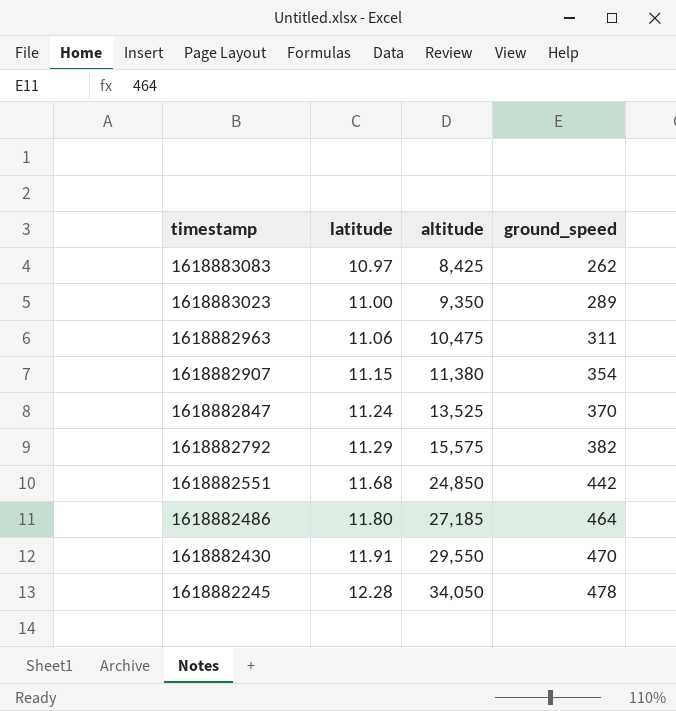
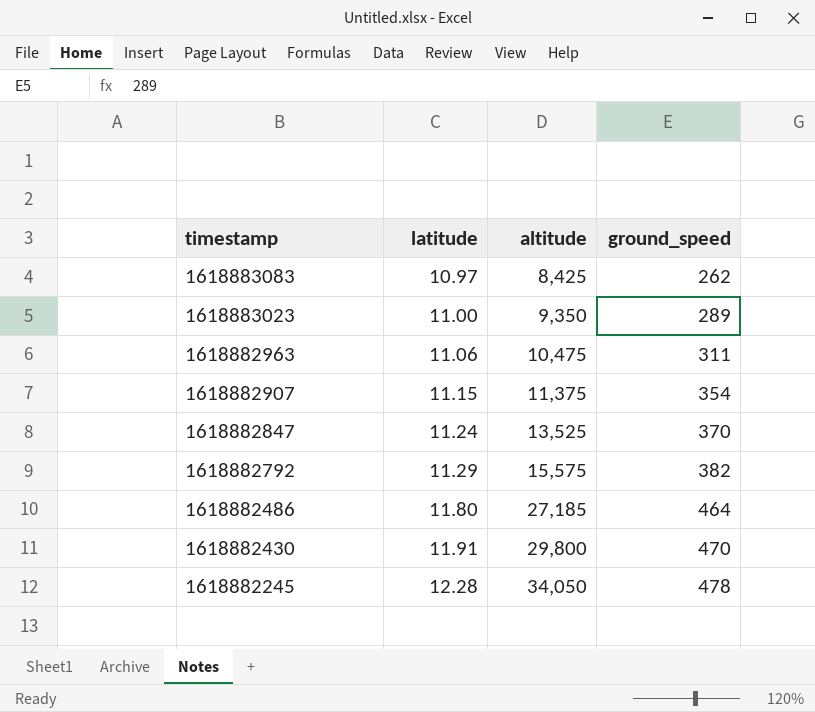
row 1618882551: 11.68 | 24,850 | 442 -> none
1618882907 | altitude: 11,380 -> 11,375
1618882430 | altitude: 29,550 -> 29,800

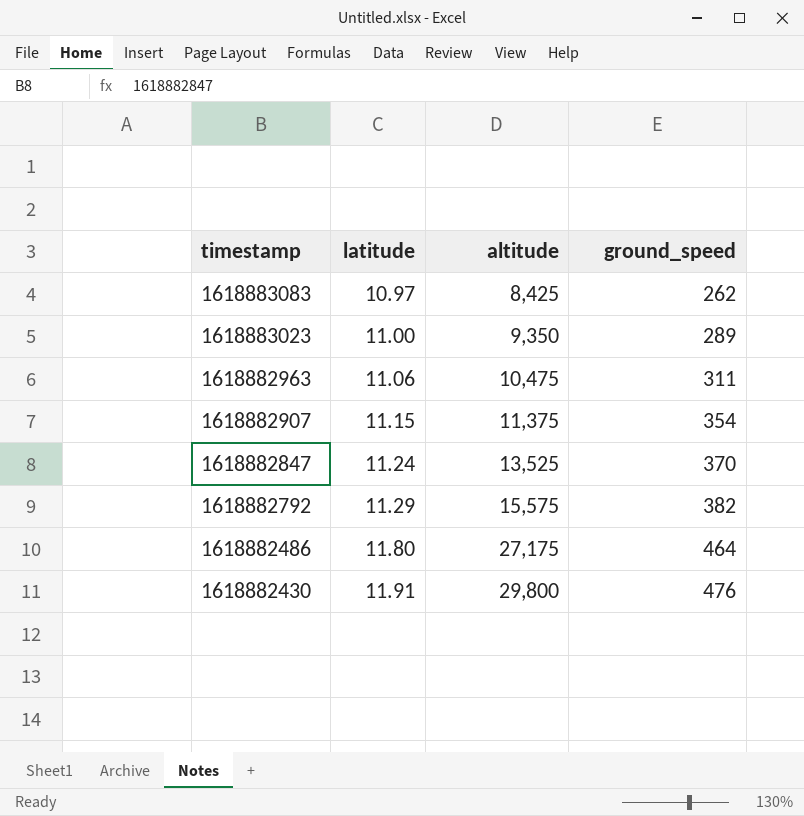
row 1618882245: 12.28 | 34,050 | 478 -> none
1618882486 | altitude: 27,185 -> 27,175
1618882430 | ground_speed: 470 -> 476

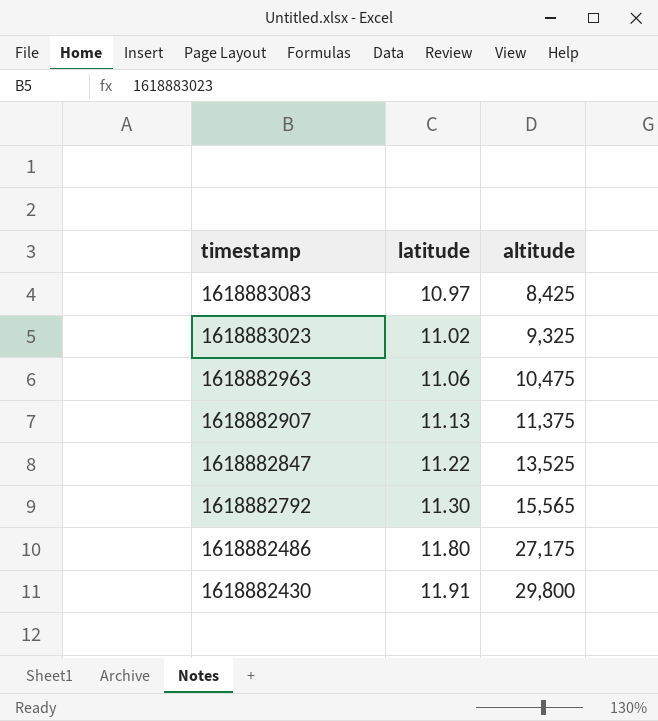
column ground_speed | position: 4 -> none
1618883023 | latitude: 11.00 -> 11.02
1618883023 | altitude: 9,350 -> 9,325
1618882907 | latitude: 11.15 -> 11.13
1618882847 | latitude: 11.24 -> 11.22
1618882792 | latitude: 11.29 -> 11.30
1618882792 | altitude: 15,575 -> 15,565

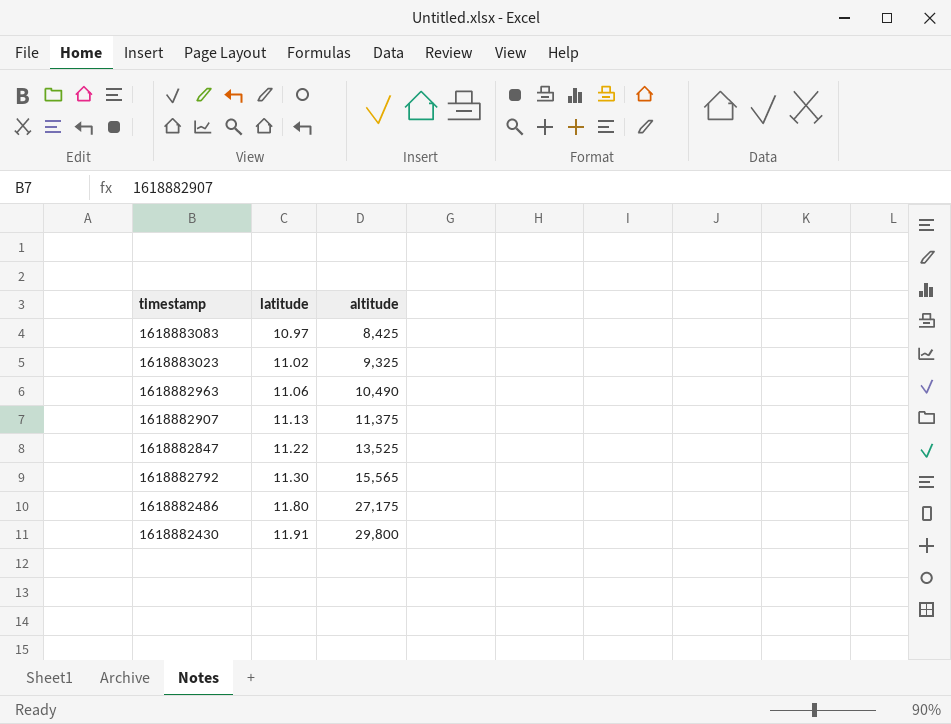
1618882963 | altitude: 10,475 -> 10,490

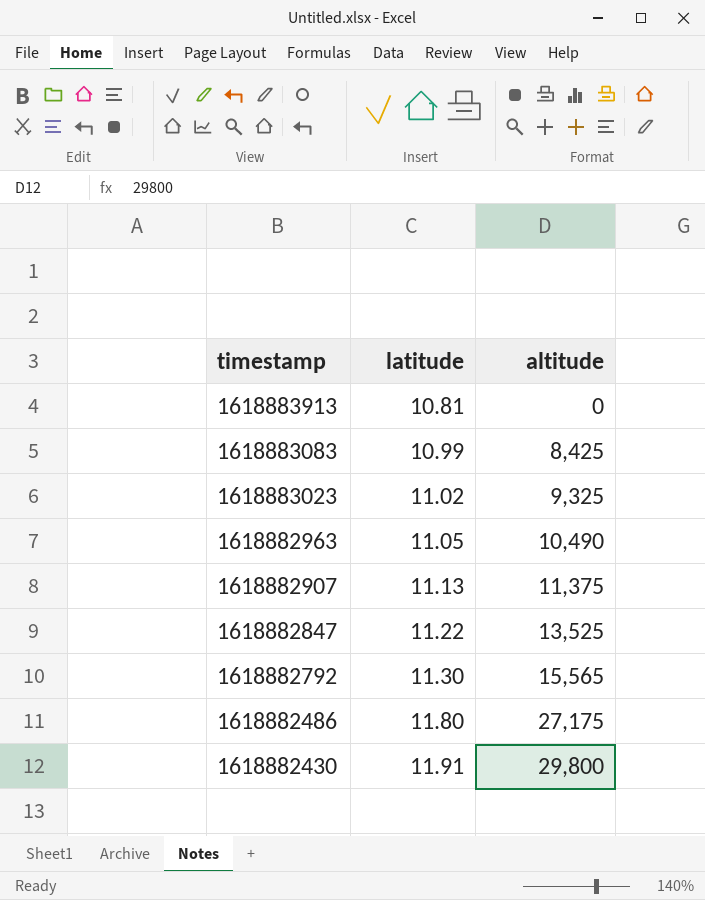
row 1618883913: none -> 10.81 | 0
1618883083 | latitude: 10.97 -> 10.99
1618882963 | latitude: 11.06 -> 11.05

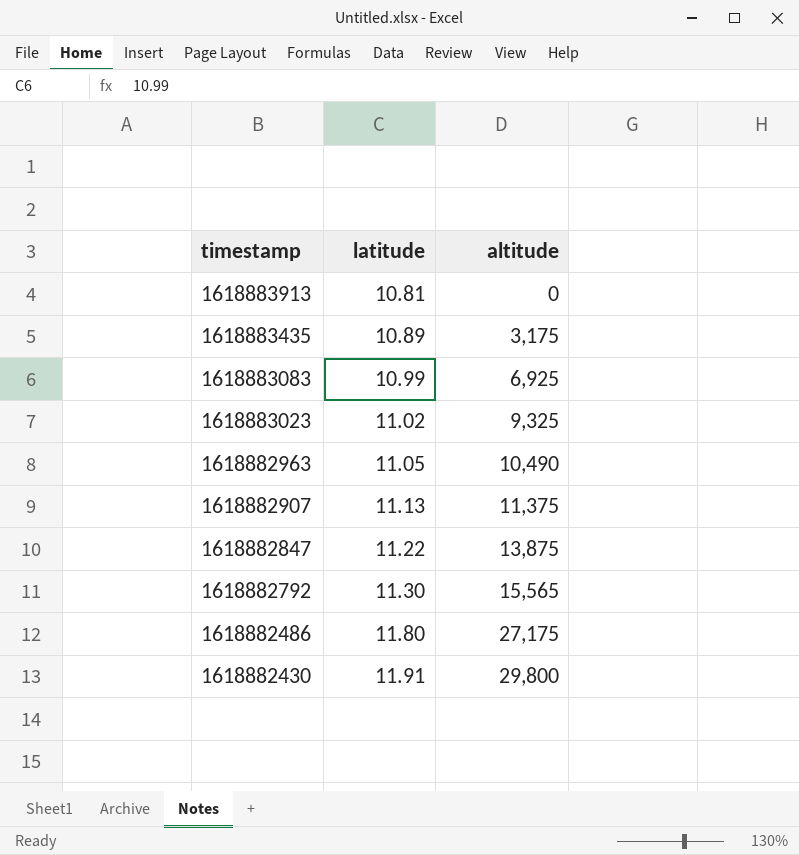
row 1618883435: none -> 10.89 | 3,175
1618883083 | altitude: 8,425 -> 6,925
1618882847 | altitude: 13,525 -> 13,875

